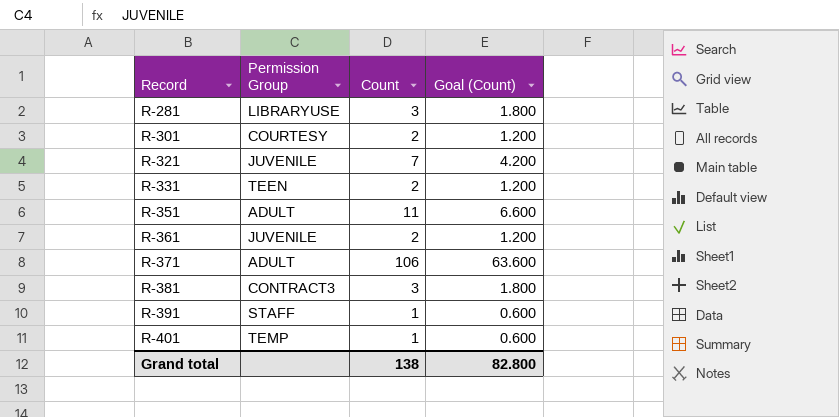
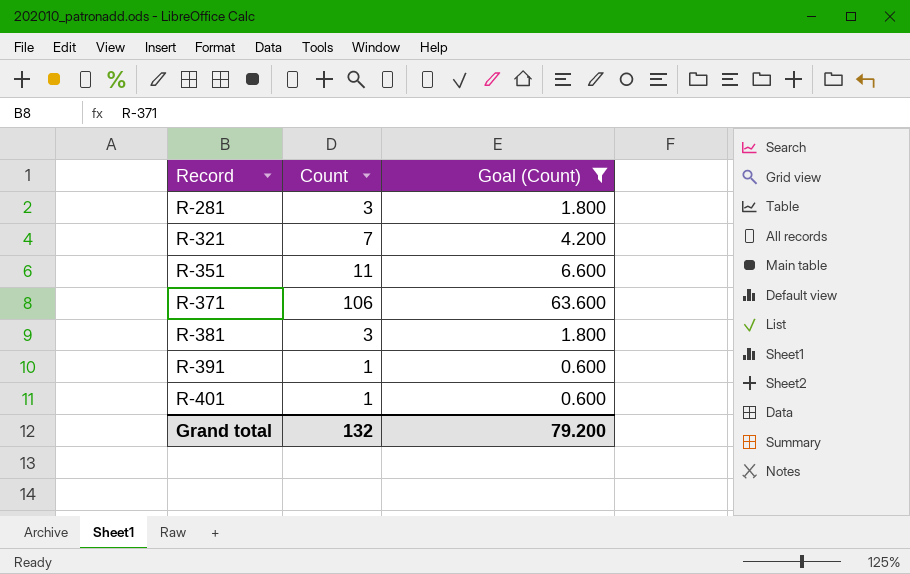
filter: none -> Goal (Count) != 1.200
column Permission Group | position: 2 -> none
Grand total | Count: 138 -> 132
Grand total | Goal (Count): 82.800 -> 79.200

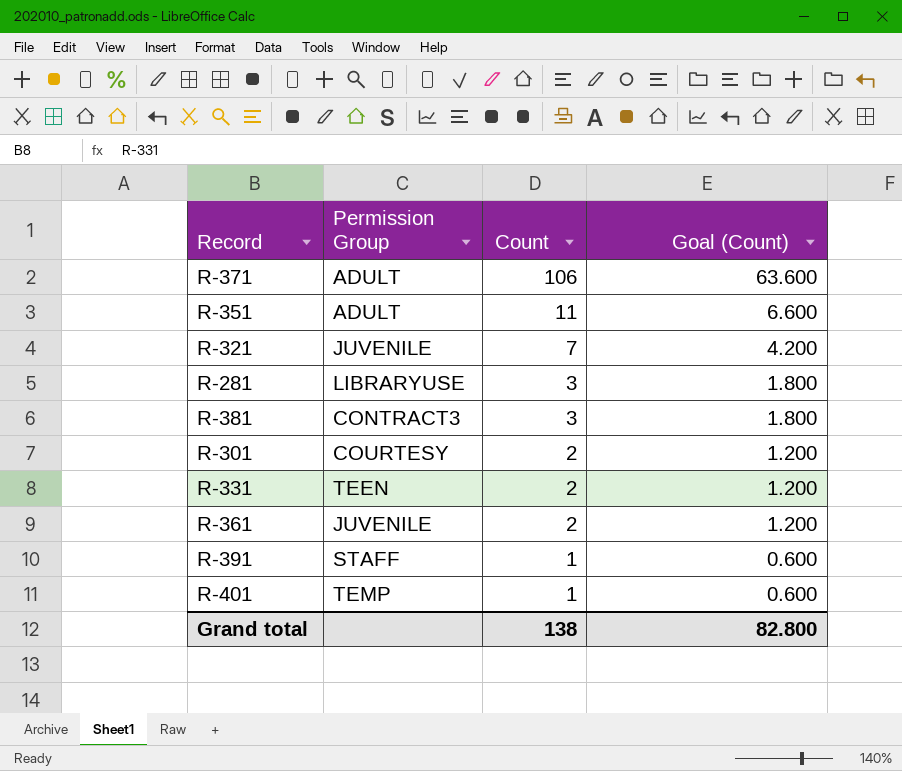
filter: Goal (Count) != 1.200 -> none
row order: Record ascending -> Count descending
column Permission Group | position: none -> 2
Grand total | Count: 132 -> 138
Grand total | Goal (Count): 79.200 -> 82.800

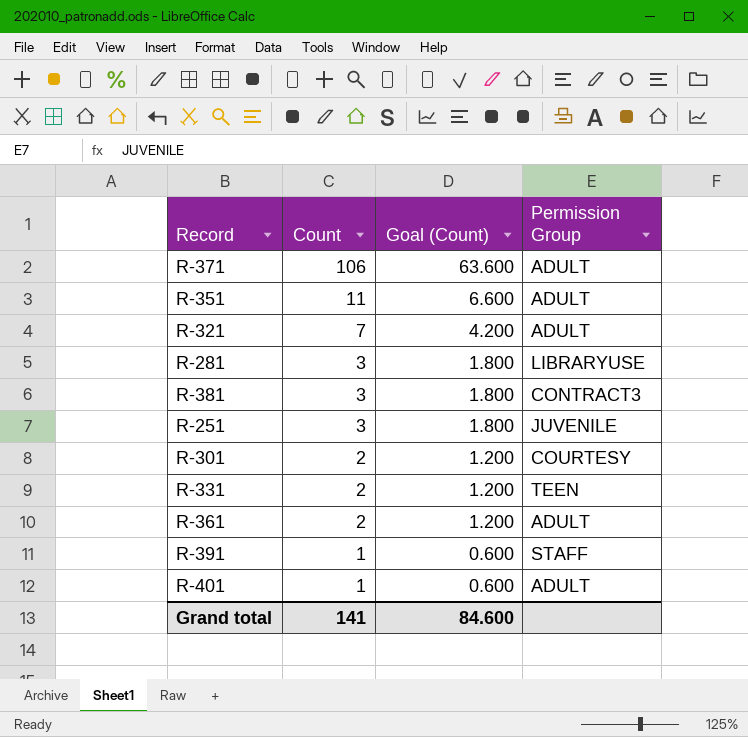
column Permission Group | position: 2 -> 4
R-321 | Permission Group: JUVENILE -> ADULT
row R-251: none -> 3 | 1.800 | JUVENILE
R-361 | Permission Group: JUVENILE -> ADULT
R-401 | Permission Group: TEMP -> ADULT
Grand total | Count: 138 -> 141
Grand total | Goal (Count): 82.800 -> 84.600

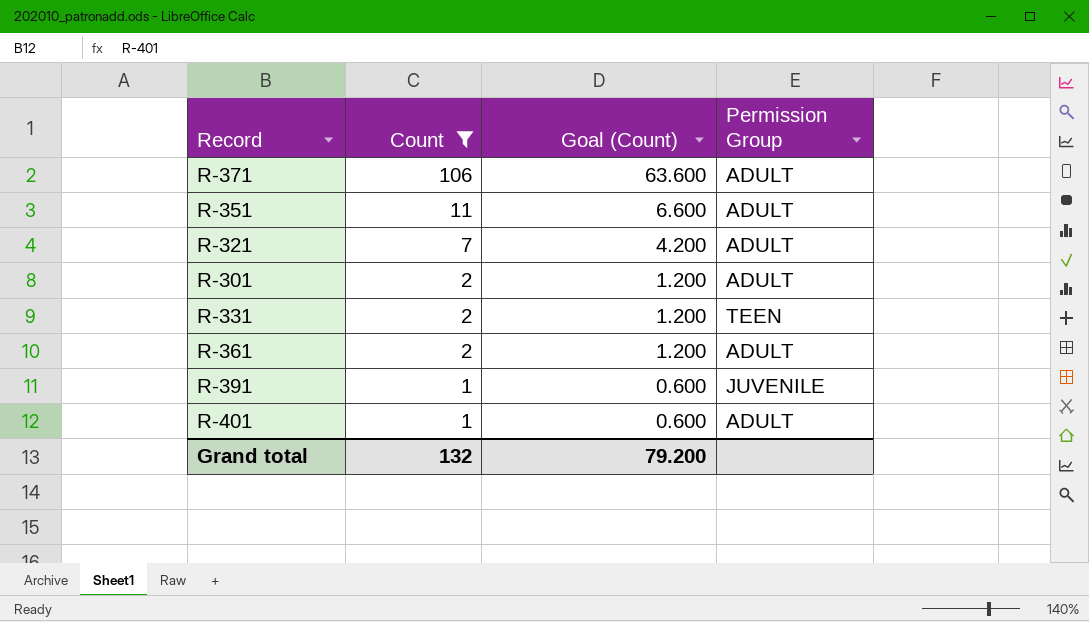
filter: none -> Count != 3
R-301 | Permission Group: COURTESY -> ADULT
R-391 | Permission Group: STAFF -> JUVENILE
Grand total | Count: 141 -> 132
Grand total | Goal (Count): 84.600 -> 79.200

